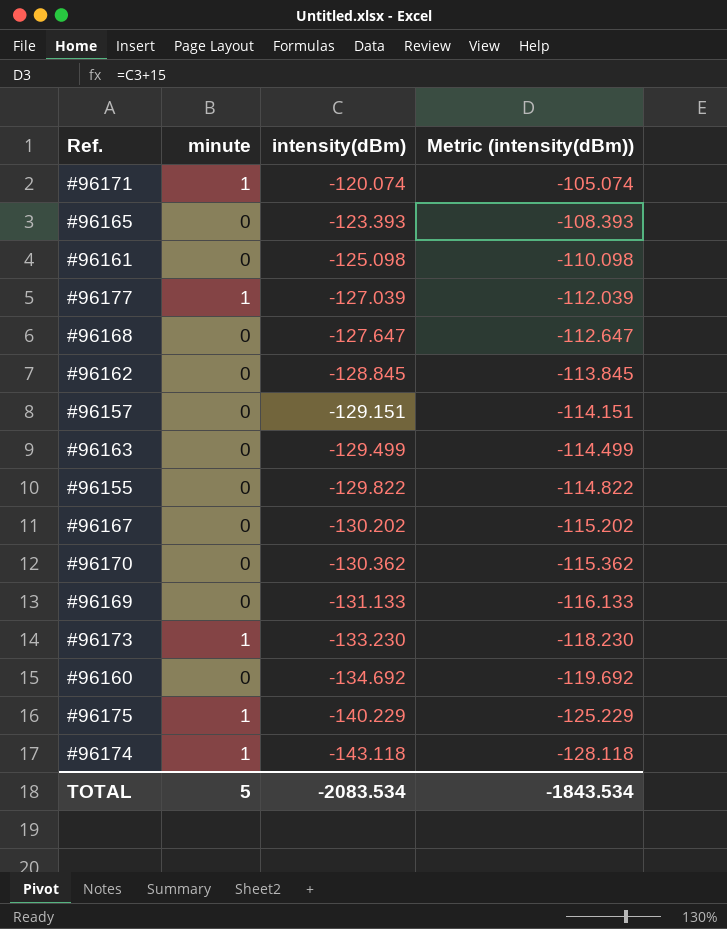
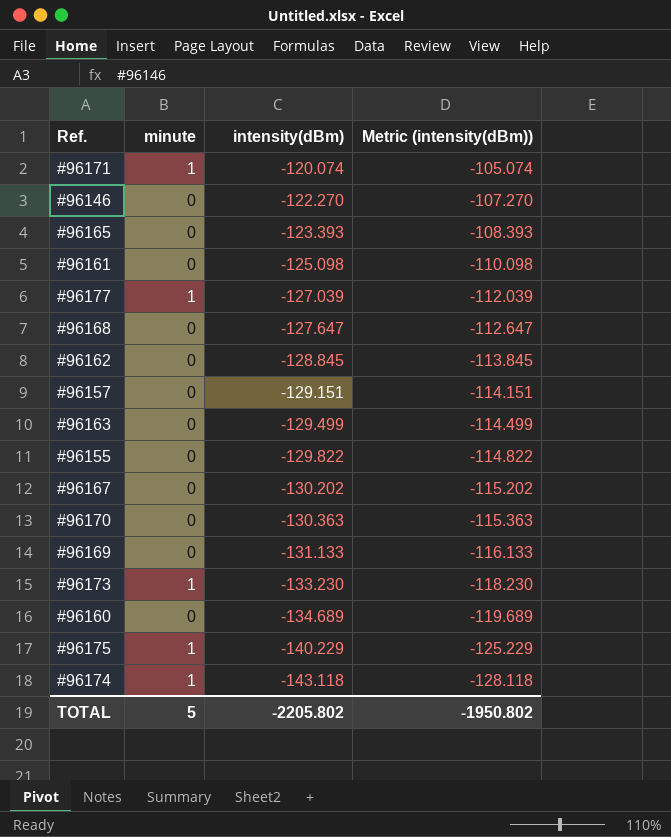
row #96146: none -> 0 | -122.270 | -107.270
#96170 | intensity(dBm): -130.362 -> -130.363
#96170 | Metric (intensity(dBm)): -115.362 -> -115.363
#96160 | intensity(dBm): -134.692 -> -134.689
#96160 | Metric (intensity(dBm)): -119.692 -> -119.689
TOTAL | intensity(dBm): -2083.534 -> -2205.802
TOTAL | Metric (intensity(dBm)): -1843.534 -> -1950.802

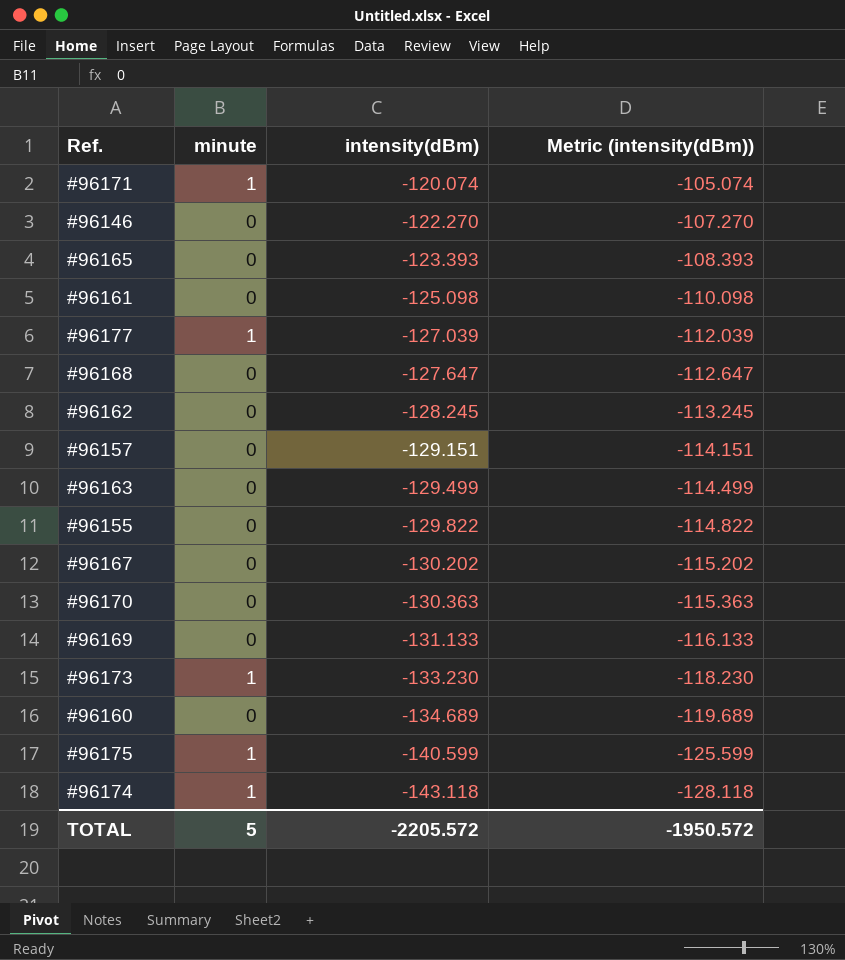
#96162 | intensity(dBm): -128.845 -> -128.245
#96162 | Metric (intensity(dBm)): -113.845 -> -113.245
#96175 | intensity(dBm): -140.229 -> -140.599
#96175 | Metric (intensity(dBm)): -125.229 -> -125.599
TOTAL | intensity(dBm): -2205.802 -> -2205.572
TOTAL | Metric (intensity(dBm)): -1950.802 -> -1950.572

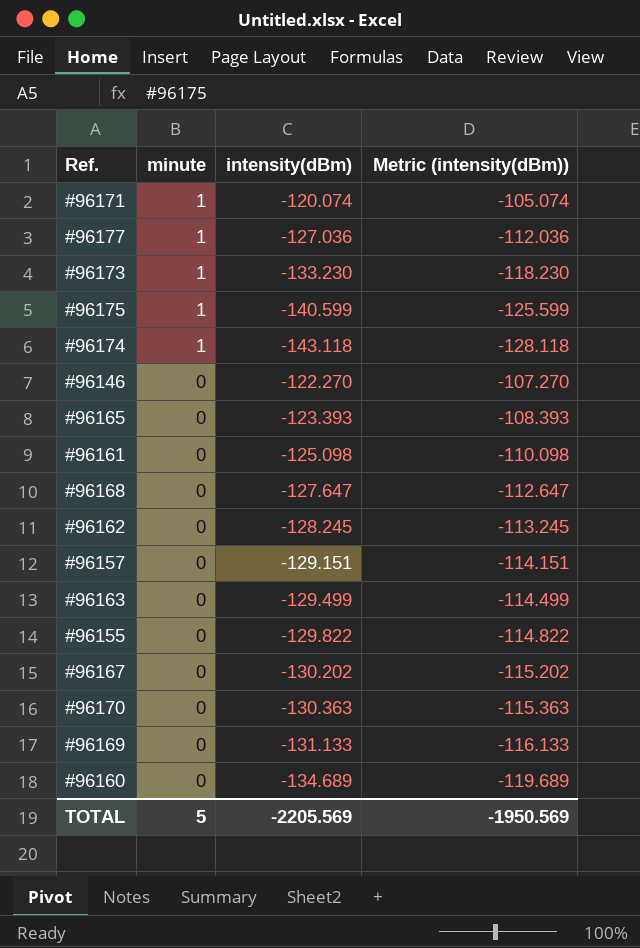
row order: intensity(dBm) descending -> minute descending
#96177 | intensity(dBm): -127.039 -> -127.036
#96177 | Metric (intensity(dBm)): -112.039 -> -112.036
TOTAL | intensity(dBm): -2205.572 -> -2205.569
TOTAL | Metric (intensity(dBm)): -1950.572 -> -1950.569

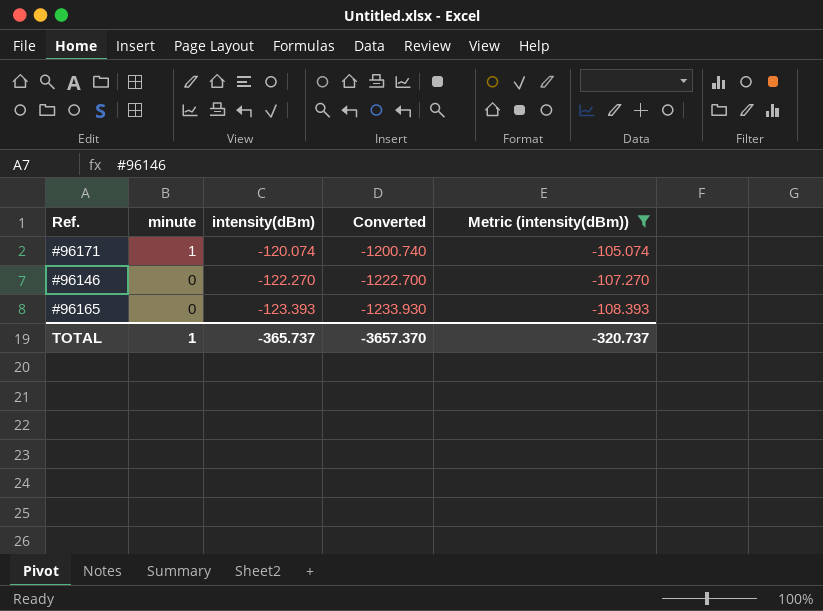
filter: none -> Metric (intensity(dBm)) >= -108.393
column Converted | formula: none -> [intensity(dBm)] * 10
TOTAL | minute: 5 -> 1
TOTAL | intensity(dBm): -2205.569 -> -365.737
TOTAL | Metric (intensity(dBm)): -1950.569 -> -320.737

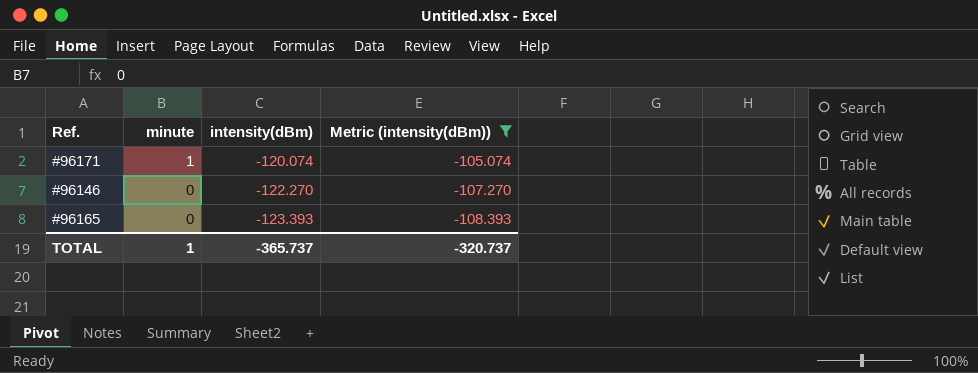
column Converted | formula: [intensity(dBm)] * 10 -> none

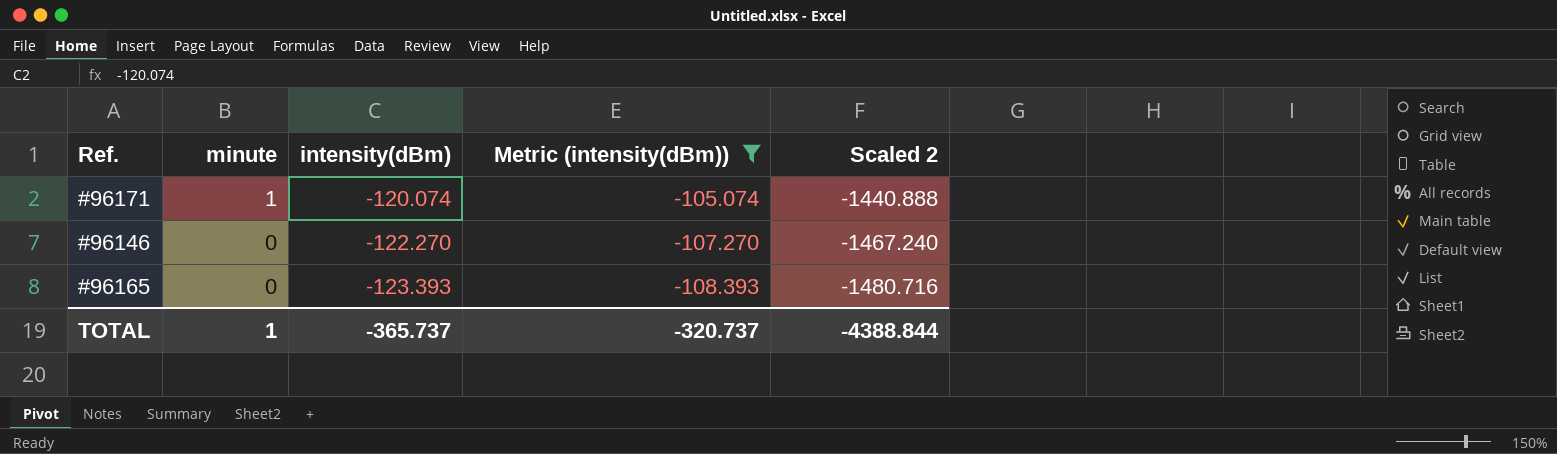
column Scaled 2 | formula: none -> [intensity(dBm)] * 12

